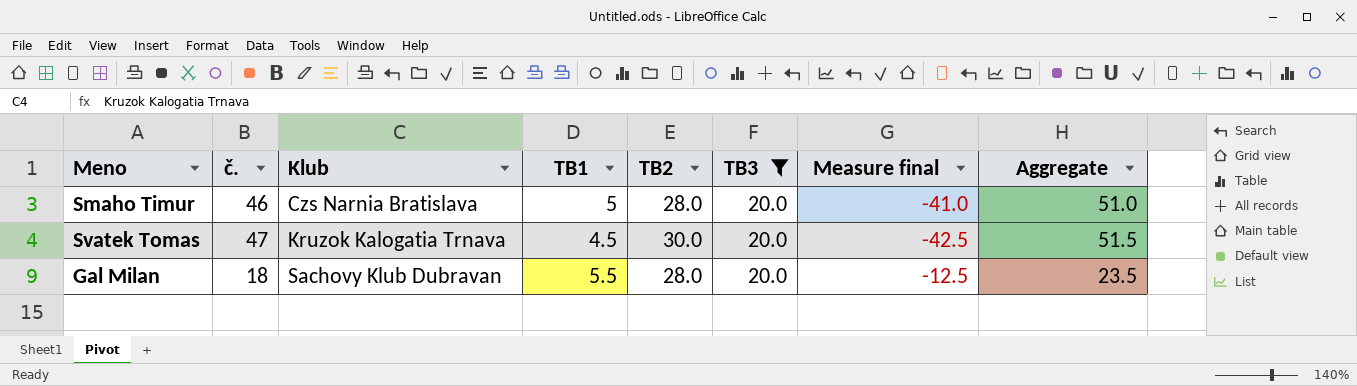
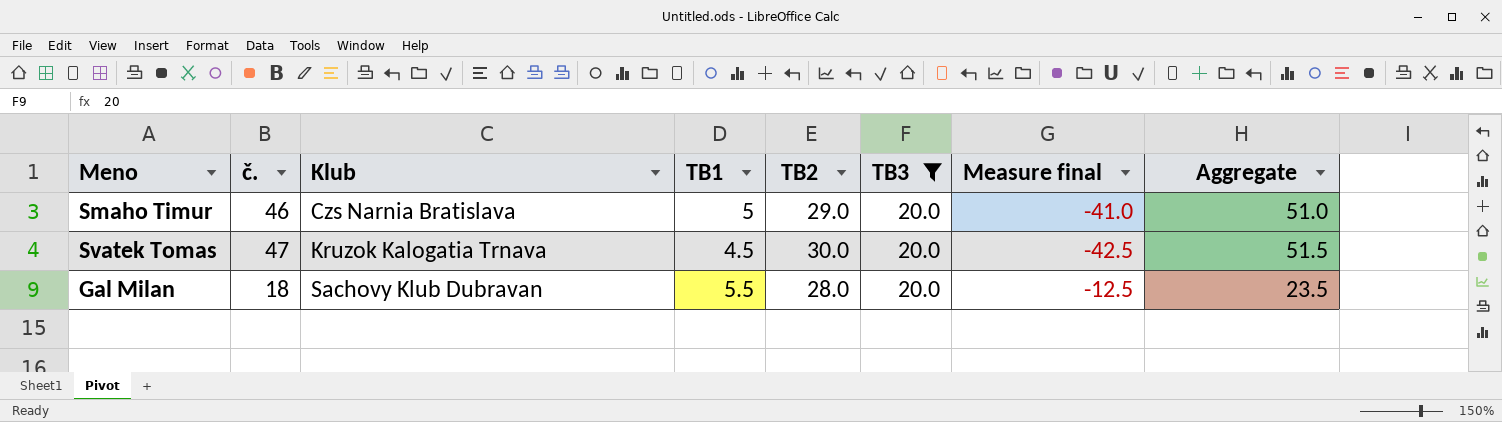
Smaho Timur | TB2: 28.0 -> 29.0

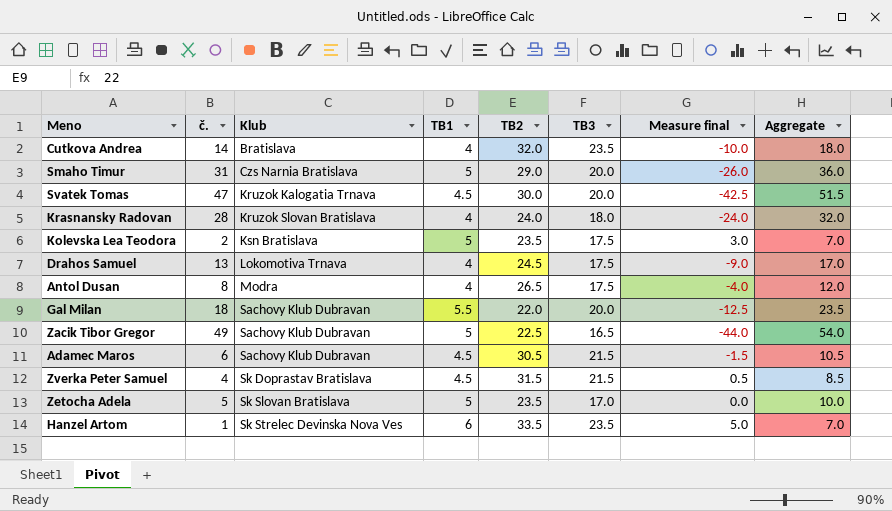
filter: TB3 = 20.0 -> none
Smaho Timur | č.: 46 -> 31
Smaho Timur | Measure final: -41.0 -> -26.0
Smaho Timur | Aggregate: 51.0 -> 36.0
Gal Milan | TB2: 28.0 -> 22.0

